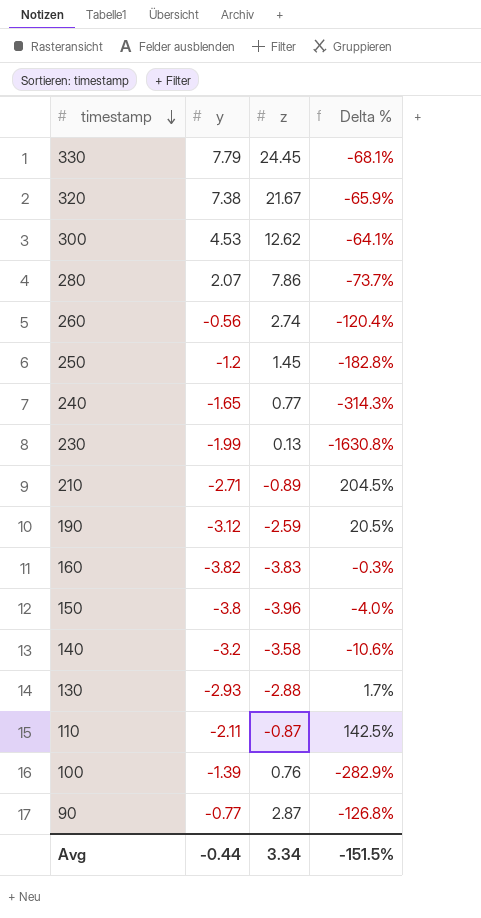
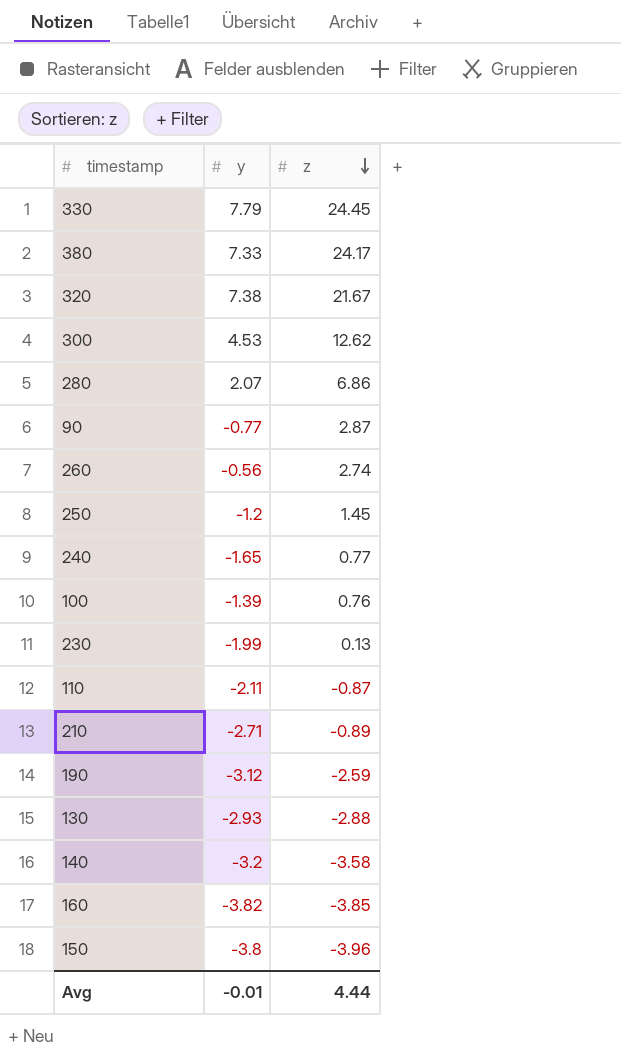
row order: timestamp descending -> z descending
column Delta % | formula: ([y] - [z]) / [z] -> none
row 380: none -> 7.33 | 24.17
280 | z: 7.86 -> 6.86
160 | z: -3.83 -> -3.85
Avg | y: -0.44 -> -0.01
Avg | z: 3.34 -> 4.44

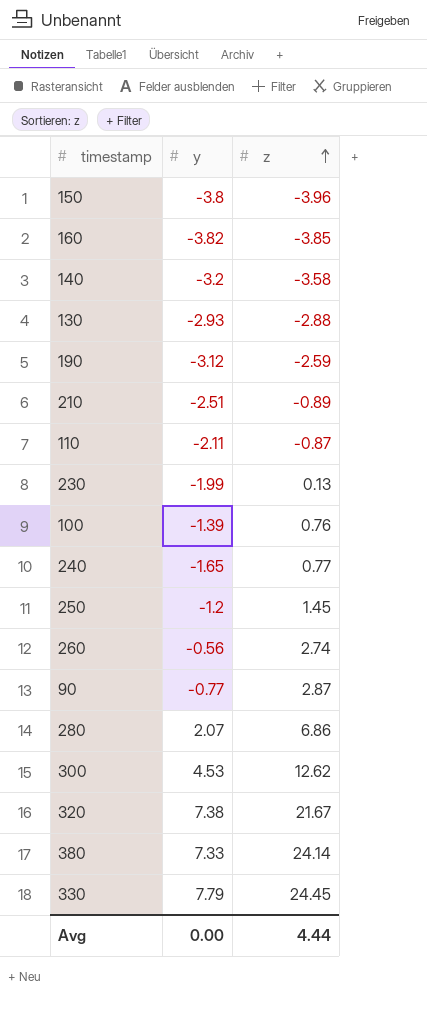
row order: z descending -> z ascending
210 | y: -2.71 -> -2.51
380 | z: 24.17 -> 24.14
Avg | y: -0.01 -> 0.00

